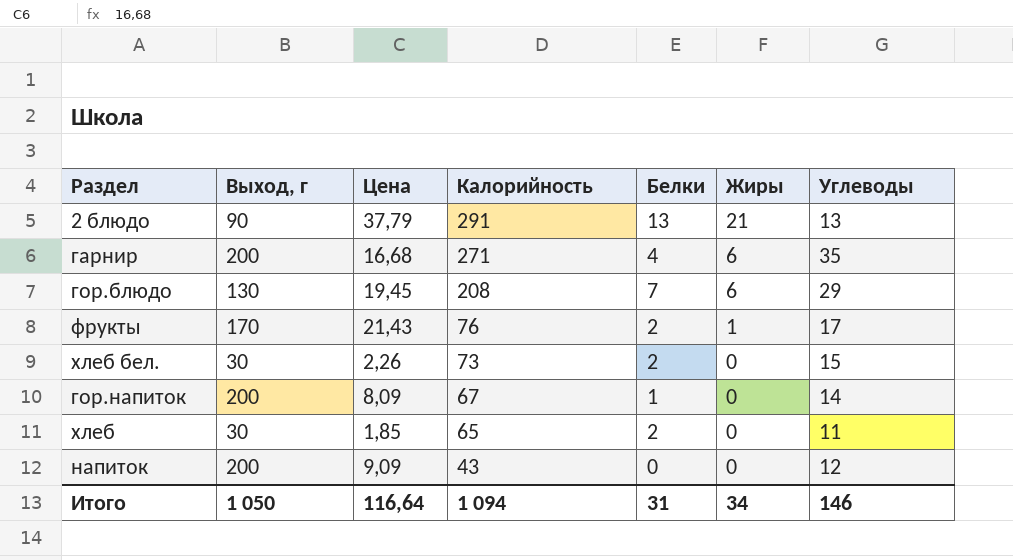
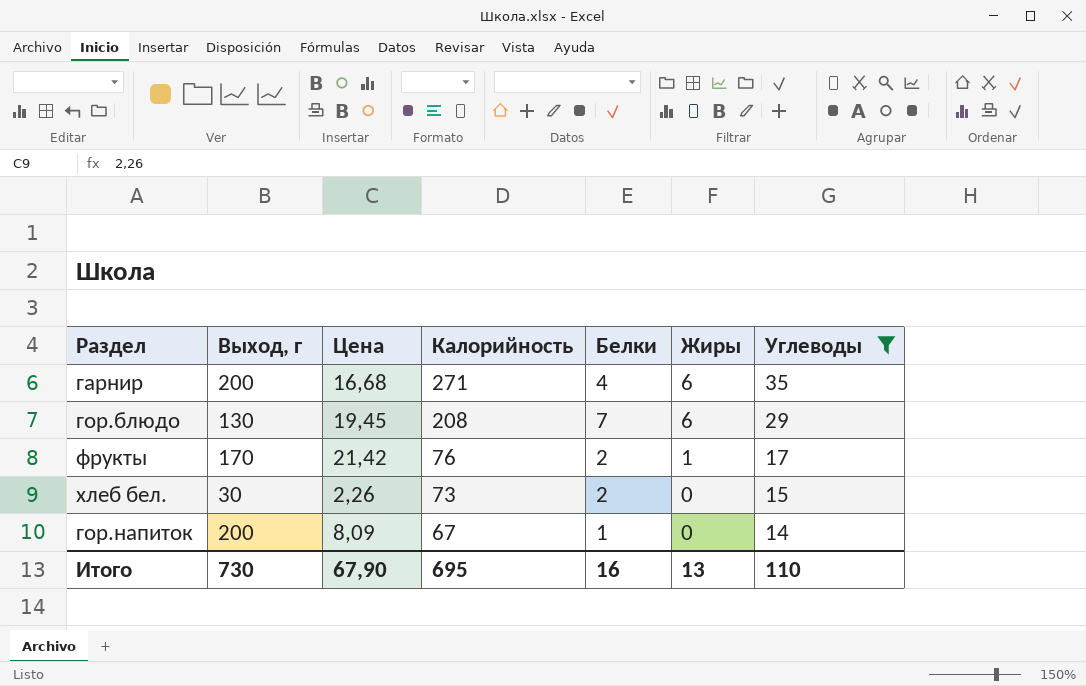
filter: none -> Углеводы >= 14
фрукты | Цена: 21,43 -> 21,42
Итого | Выход, г: 1 050 -> 730
Итого | Цена: 116,64 -> 67,90
Итого | Калорийность: 1 094 -> 695
Итого | Белки: 31 -> 16
Итого | Жиры: 34 -> 13
Итого | Углеводы: 146 -> 110

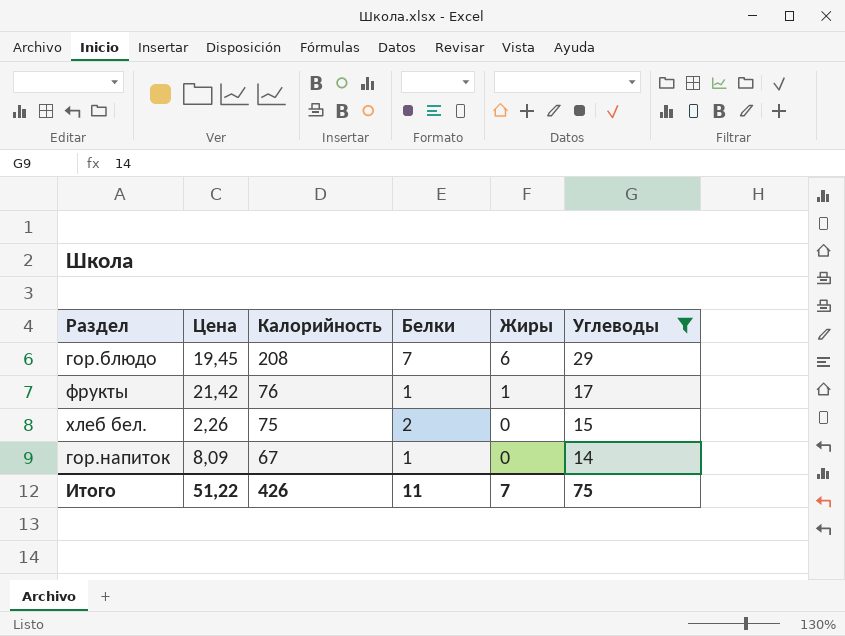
column Выход, г | position: 2 -> none
row гарнир: 200 | 16,68 | 271 | 4 | 6 | 35 -> none
фрукты | Белки: 2 -> 1
хлеб бел. | Калорийность: 73 -> 75
Итого | Цена: 67,90 -> 51,22
Итого | Калорийность: 695 -> 426
Итого | Белки: 16 -> 11
Итого | Жиры: 13 -> 7
Итого | Углеводы: 110 -> 75

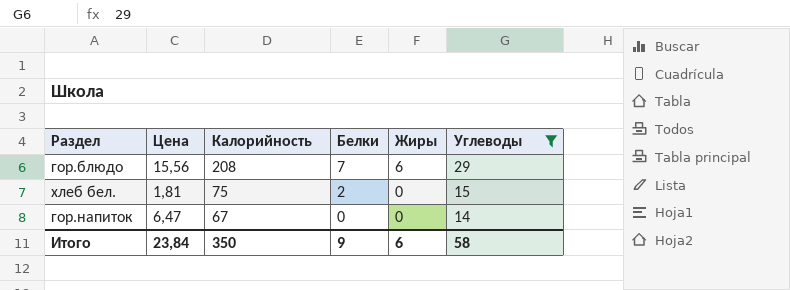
row фрукты: 21,42 | 76 | 1 | 1 | 17 -> none
гор.блюдо | Цена: 19,45 -> 15,56
хлеб бел. | Цена: 2,26 -> 1,81
гор.напиток | Цена: 8,09 -> 6,47
гор.напиток | Белки: 1 -> 0
Итого | Цена: 51,22 -> 23,84
Итого | Калорийность: 426 -> 350
Итого | Белки: 11 -> 9
Итого | Жиры: 7 -> 6
Итого | Углеводы: 75 -> 58

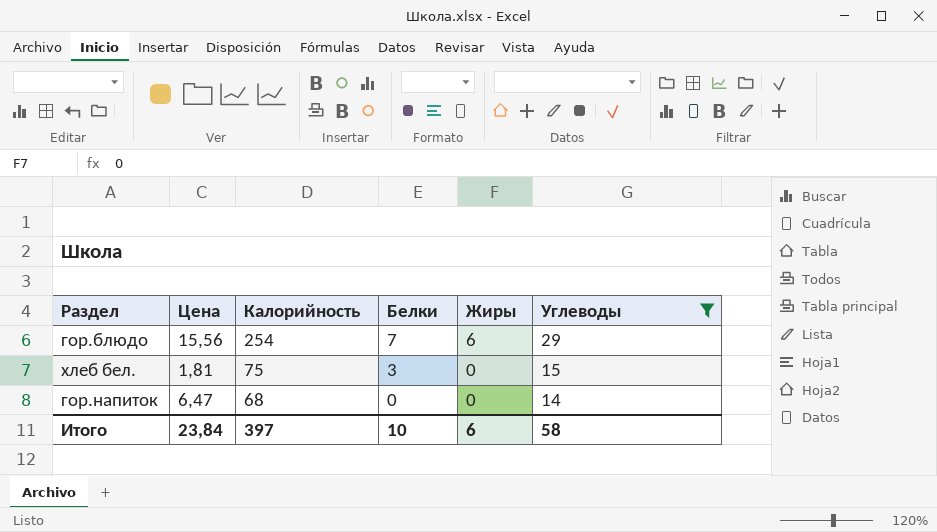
гор.блюдо | Калорийность: 208 -> 254
хлеб бел. | Белки: 2 -> 3
гор.напиток | Калорийность: 67 -> 68
Итого | Калорийность: 350 -> 397
Итого | Белки: 9 -> 10

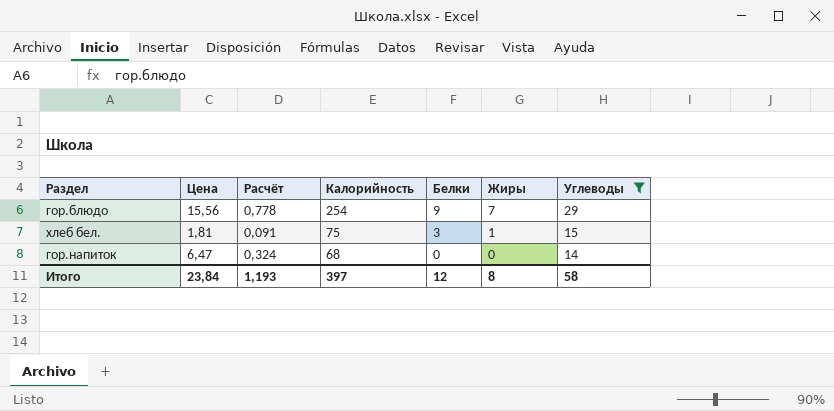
column Расчёт | formula: none -> [Цена] * 0,05
гор.блюдо | Белки: 7 -> 9
гор.блюдо | Жиры: 6 -> 7
хлеб бел. | Жиры: 0 -> 1
Итого | Белки: 10 -> 12
Итого | Жиры: 6 -> 8

